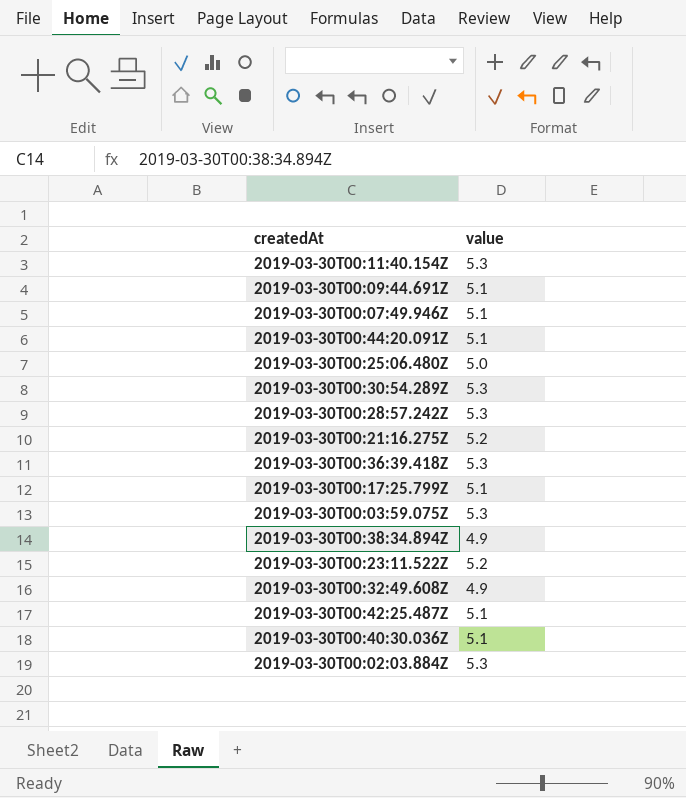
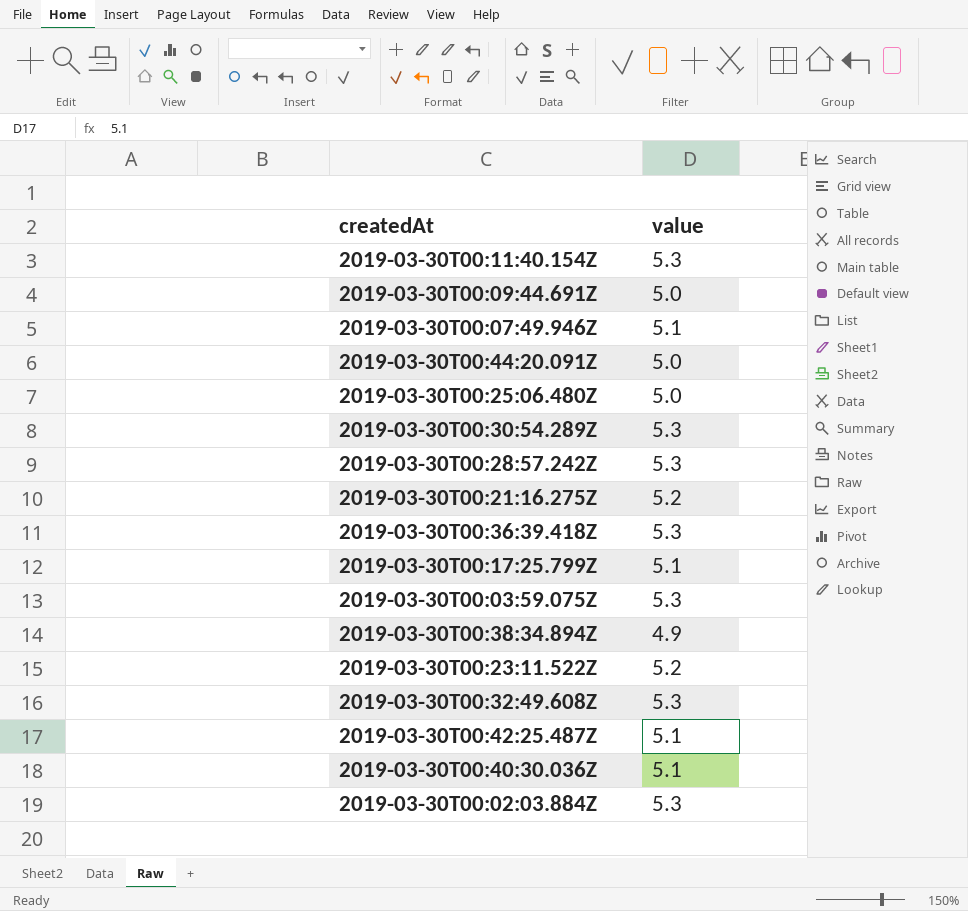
2019-03-30T00:09:44.691Z | value: 5.1 -> 5.0
2019-03-30T00:44:20.091Z | value: 5.1 -> 5.0
2019-03-30T00:32:49.608Z | value: 4.9 -> 5.3

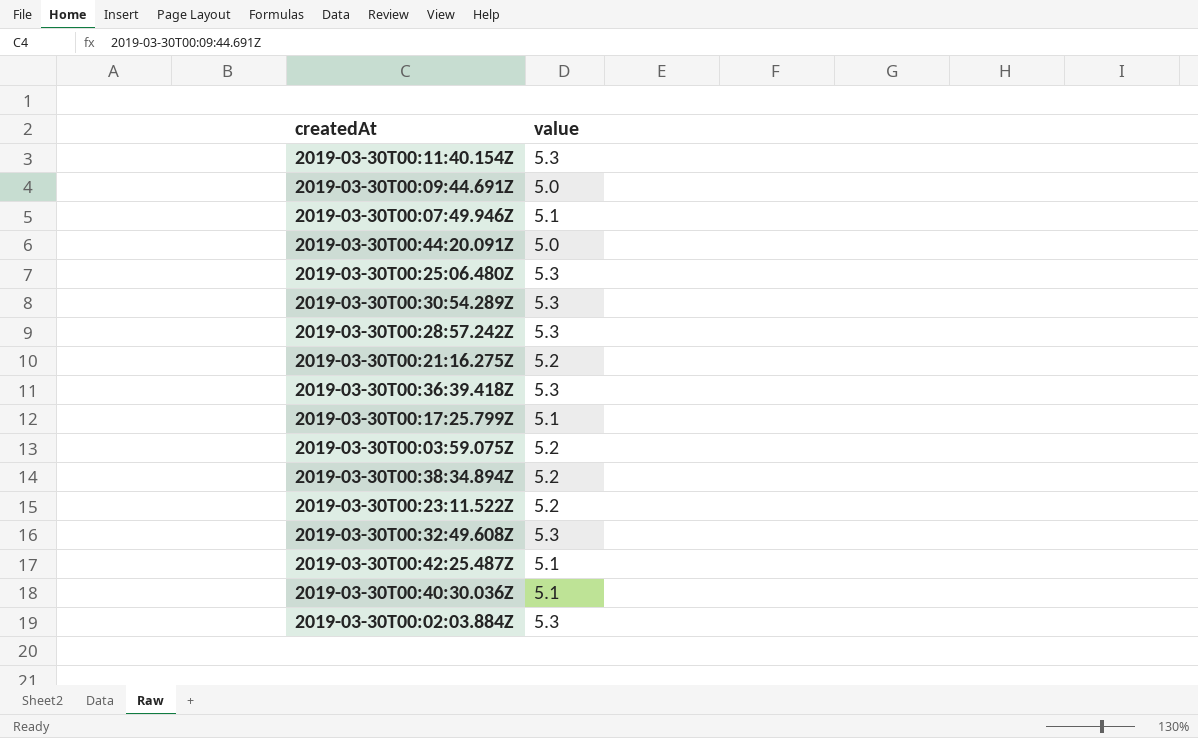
2019-03-30T00:25:06.480Z | value: 5.0 -> 5.3
2019-03-30T00:03:59.075Z | value: 5.3 -> 5.2
2019-03-30T00:38:34.894Z | value: 4.9 -> 5.2

